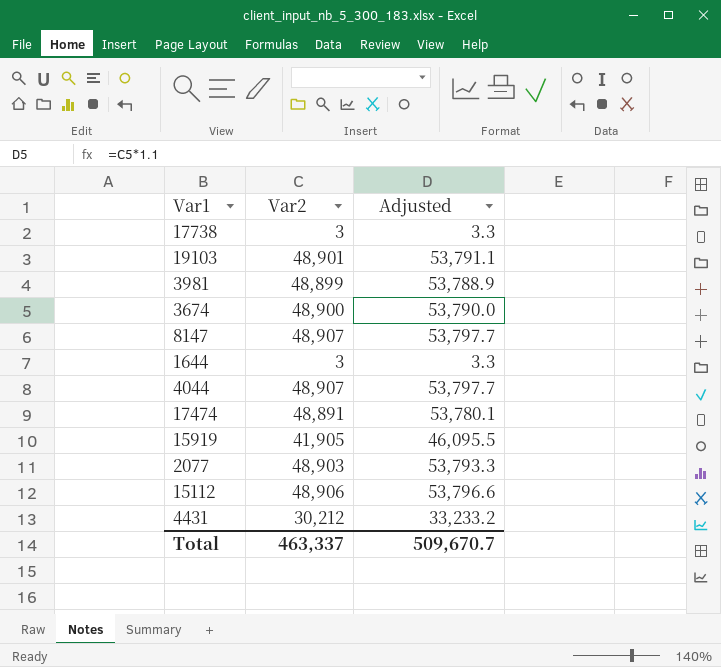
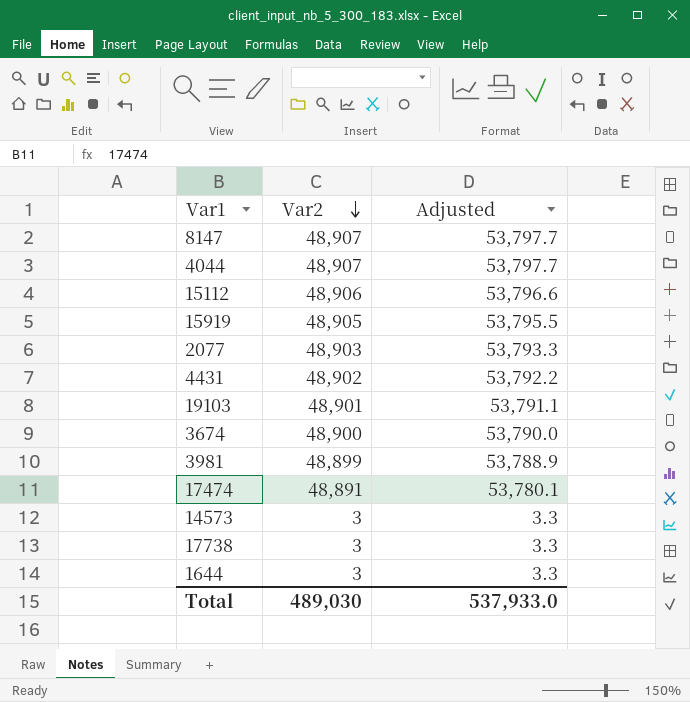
row order: none -> Var2 descending
15919 | Var2: 41,905 -> 48,905
15919 | Adjusted: 46,095.5 -> 53,795.5
4431 | Var2: 30,212 -> 48,902
4431 | Adjusted: 33,233.2 -> 53,792.2
row 14573: none -> 3 | 3.3
Total | Var2: 463,337 -> 489,030
Total | Adjusted: 509,670.7 -> 537,933.0

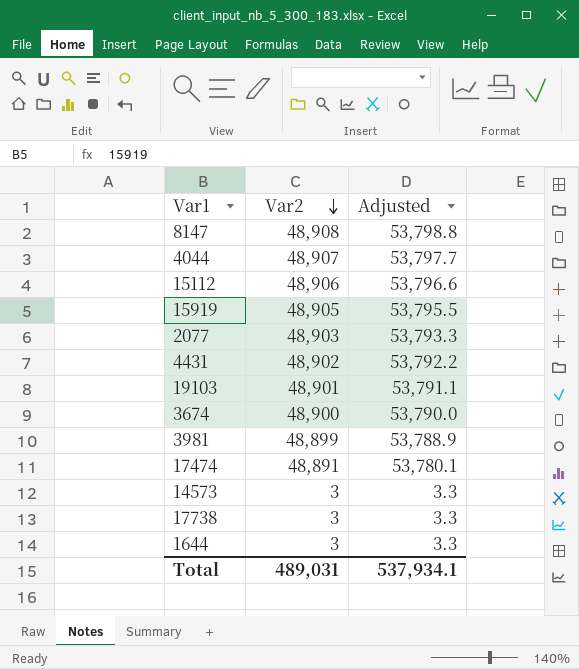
8147 | Var2: 48,907 -> 48,908
8147 | Adjusted: 53,797.7 -> 53,798.8
Total | Var2: 489,030 -> 489,031
Total | Adjusted: 537,933.0 -> 537,934.1

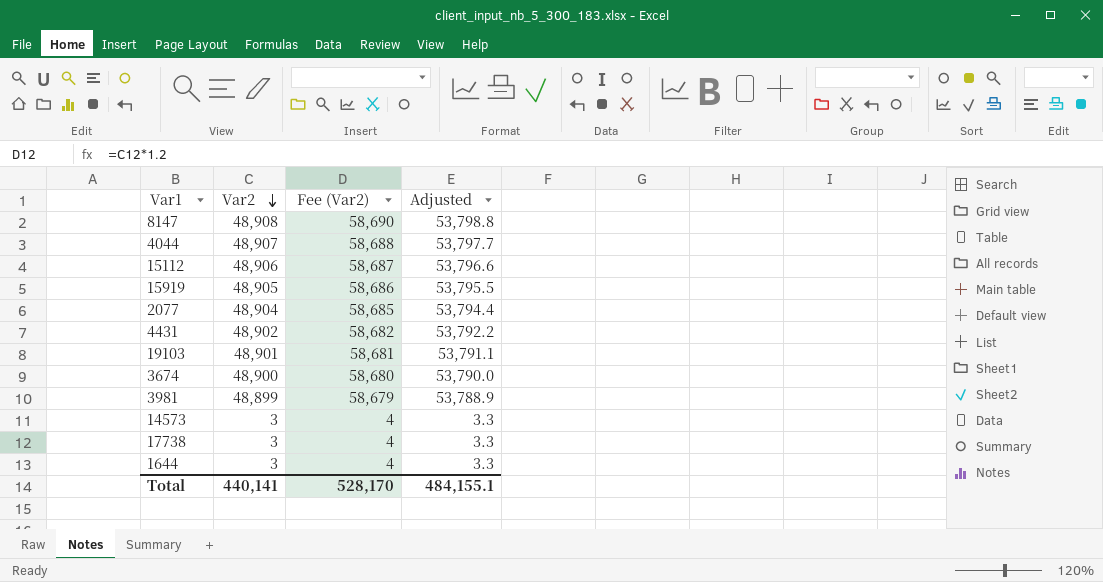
column Fee (Var2) | formula: none -> [Var2] * 1.2
row 17474: 48,891 | 53,780.1 -> none
2077 | Var2: 48,903 -> 48,904
2077 | Adjusted: 53,793.3 -> 53,794.4
Total | Var2: 489,031 -> 440,141
Total | Adjusted: 537,934.1 -> 484,155.1

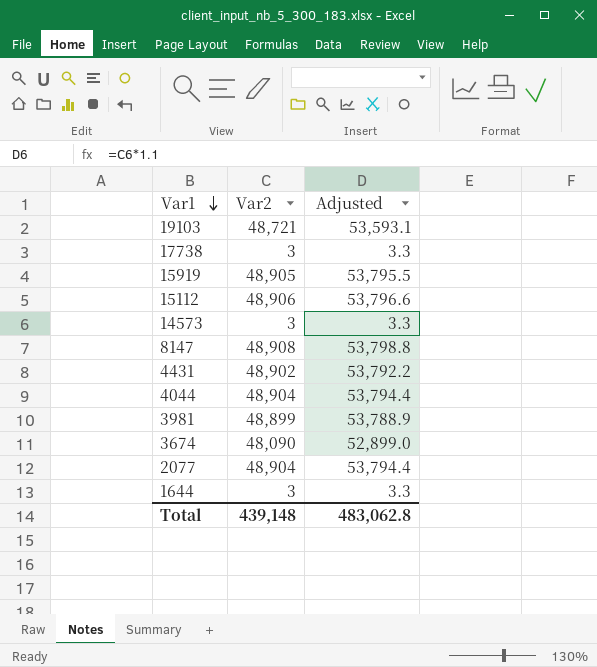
row order: Var2 descending -> Var1 descending
column Fee (Var2) | formula: [Var2] * 1.2 -> none
19103 | Var2: 48,901 -> 48,721
19103 | Adjusted: 53,791.1 -> 53,593.1
4044 | Var2: 48,907 -> 48,904
4044 | Adjusted: 53,797.7 -> 53,794.4
3674 | Var2: 48,900 -> 48,090
3674 | Adjusted: 53,790.0 -> 52,899.0
Total | Var2: 440,141 -> 439,148
Total | Adjusted: 484,155.1 -> 483,062.8

